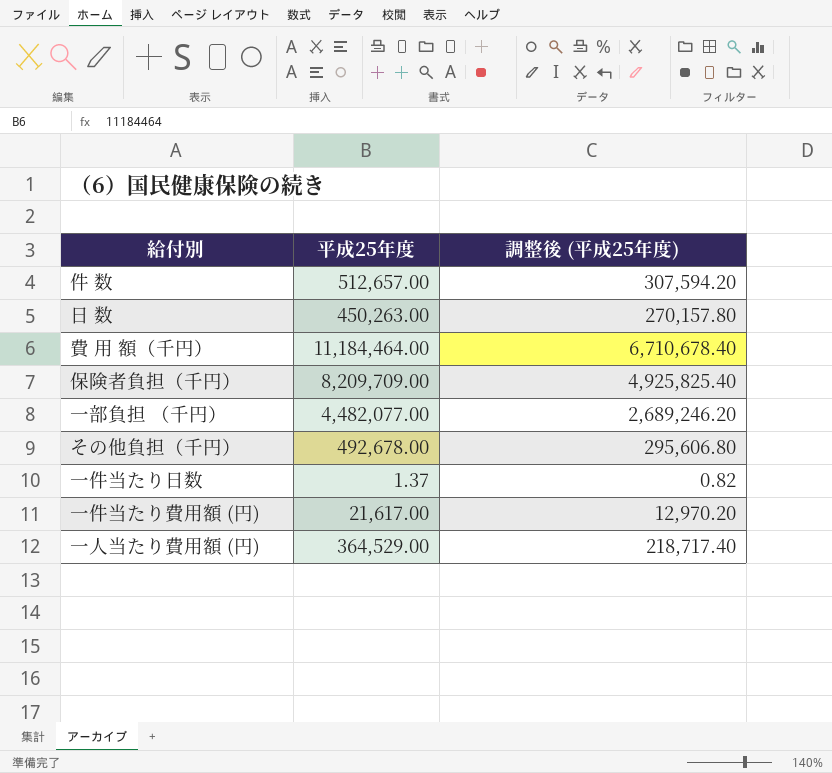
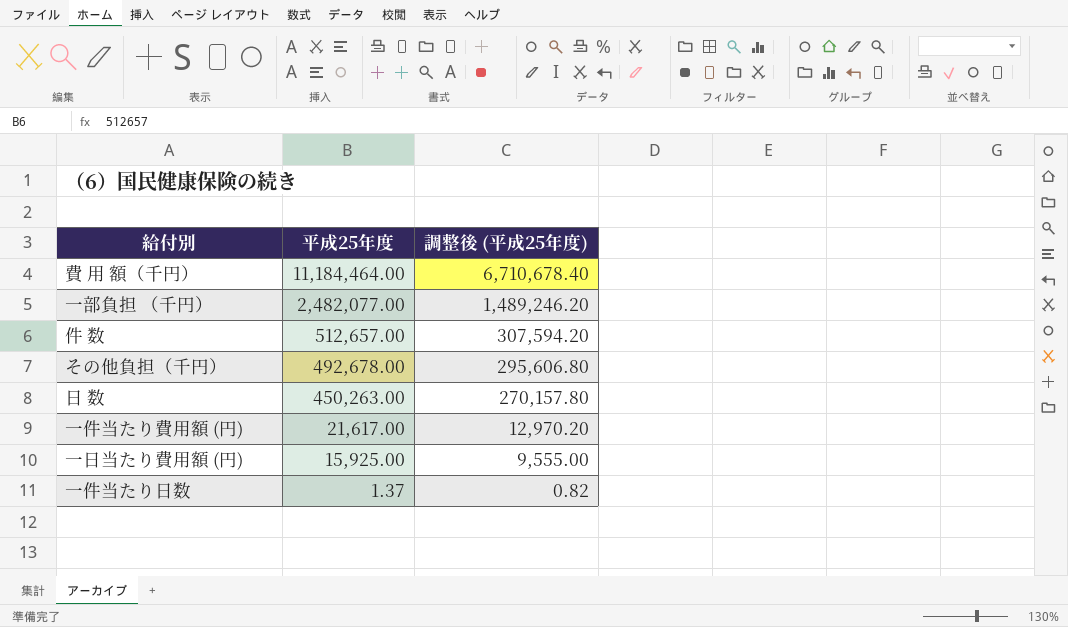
row order: none -> 平成25年度 descending
row 保険者負担（千円）: 8,209,709.00 | 4,925,825.40 -> none
row 一人当たり費用額 (円): 364,529.00 | 218,717.40 -> none
一部負担 （千円） | 平成25年度: 4,482,077.00 -> 2,482,077.00
一部負担 （千円） | 調整後 (平成25年度): 2,689,246.20 -> 1,489,246.20
row 一日当たり費用額 (円): none -> 15,925.00 | 9,555.00

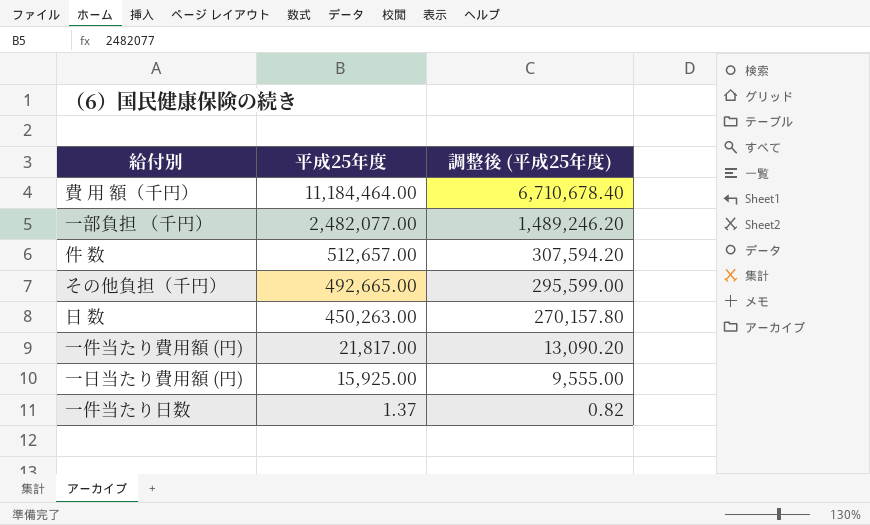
その他負担（千円） | 平成25年度: 492,678.00 -> 492,665.00
その他負担（千円） | 調整後 (平成25年度): 295,606.80 -> 295,599.00
一件当たり費用額 (円) | 平成25年度: 21,617.00 -> 21,817.00
一件当たり費用額 (円) | 調整後 (平成25年度): 12,970.20 -> 13,090.20

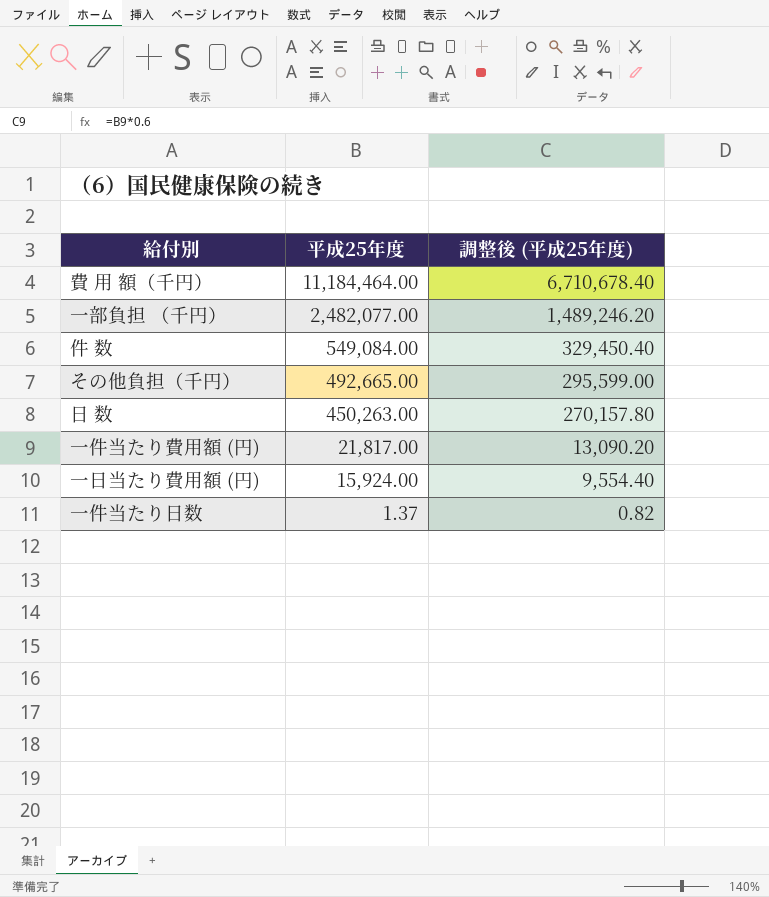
件 数 | 平成25年度: 512,657.00 -> 549,084.00
件 数 | 調整後 (平成25年度): 307,594.20 -> 329,450.40
一日当たり費用額 (円) | 平成25年度: 15,925.00 -> 15,924.00
一日当たり費用額 (円) | 調整後 (平成25年度): 9,555.00 -> 9,554.40

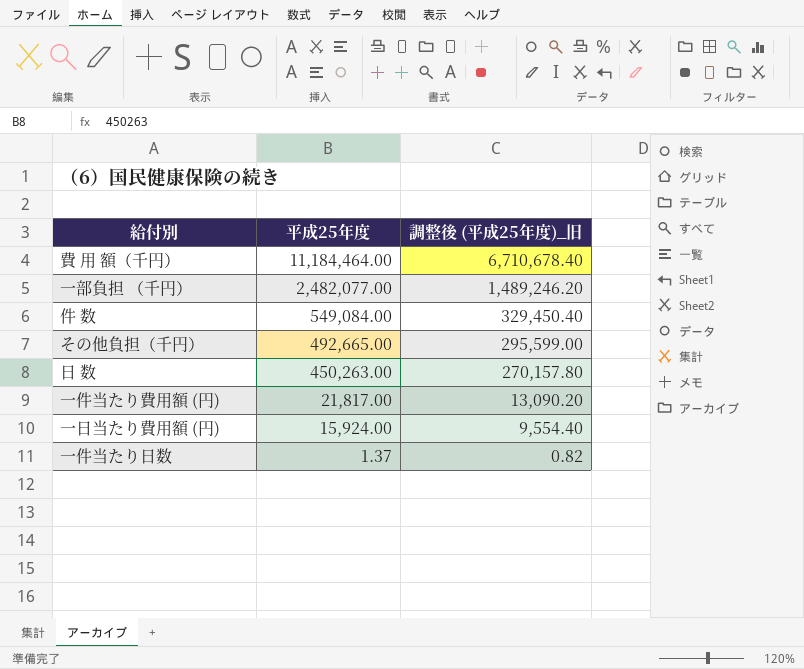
column name: 調整後 (平成25年度) -> 調整後 (平成25年度)_旧

